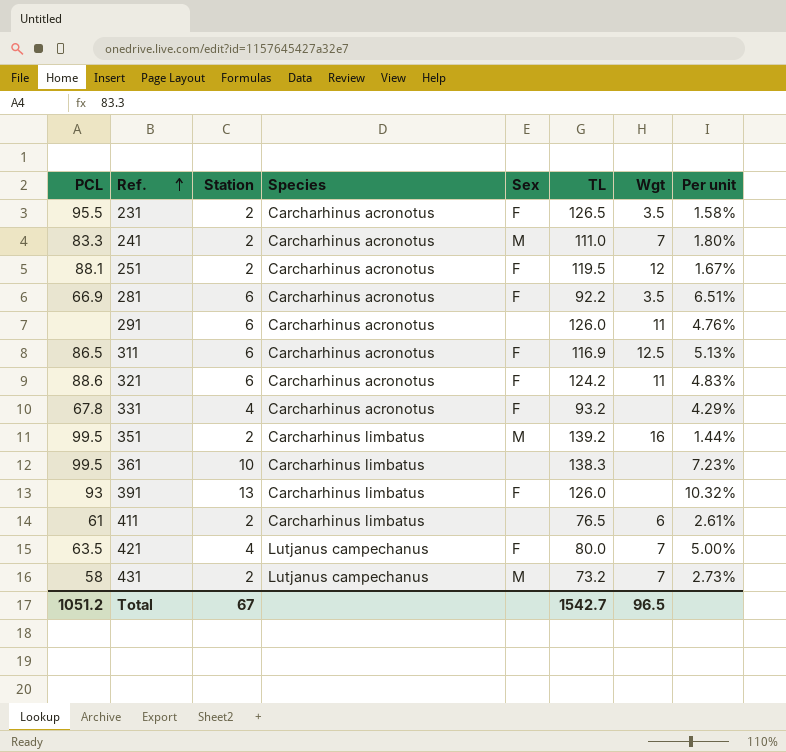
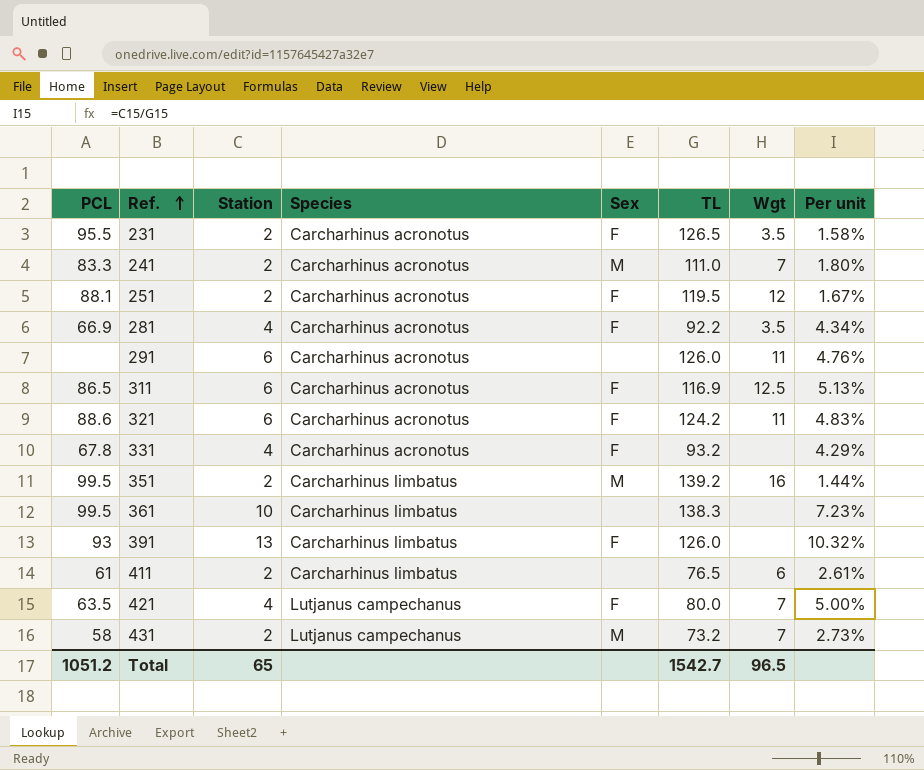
281 | Station: 6 -> 4
281 | Per unit: 6.51% -> 4.34%
Total | Station: 67 -> 65

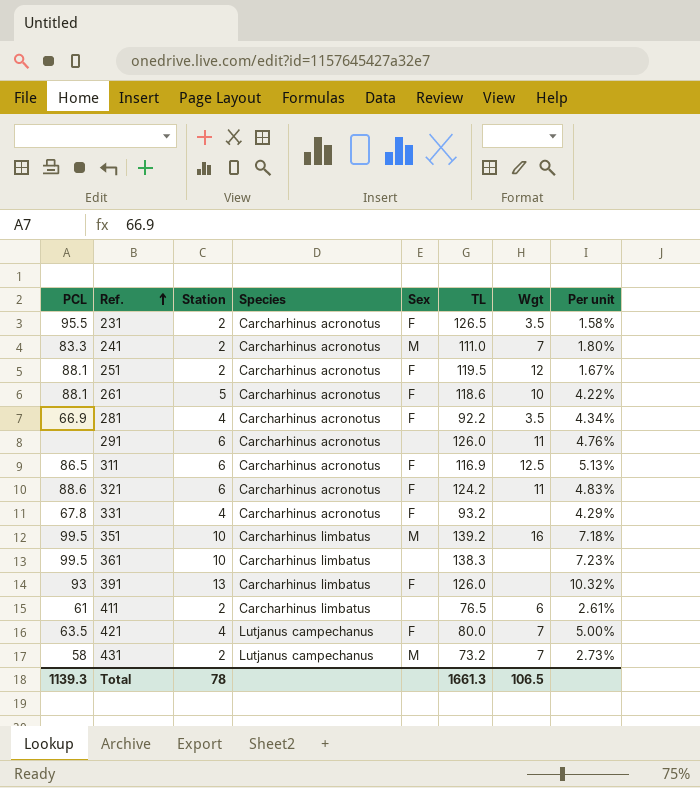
row 261: none -> 88.1 | 5 | Carcharhinus acronotus | F | 118.6 | 10 | 4.22%
351 | Station: 2 -> 10
351 | Per unit: 1.44% -> 7.18%
Total | PCL: 1051.2 -> 1139.3
Total | Station: 65 -> 78
Total | TL: 1542.7 -> 1661.3
Total | Wgt: 96.5 -> 106.5

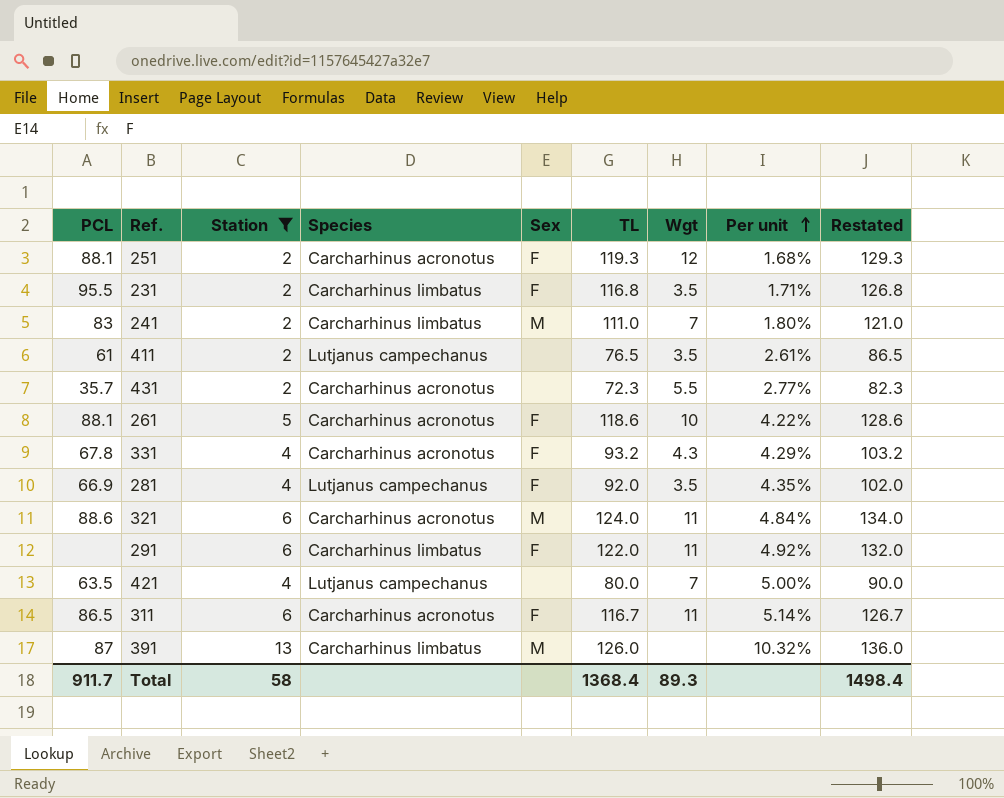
filter: none -> Station != 10
row order: Ref. ascending -> Per unit ascending
column Restated | formula: none -> [TL] + 10
251 | TL: 119.5 -> 119.3
251 | Per unit: 1.67% -> 1.68%
231 | Species: Carcharhinus acronotus -> Carcharhinus limbatus
231 | TL: 126.5 -> 116.8
231 | Per unit: 1.58% -> 1.71%
241 | PCL: 83.3 -> 83
241 | Species: Carcharhinus acronotus -> Carcharhinus limbatus
411 | Species: Carcharhinus limbatus -> Lutjanus campechanus
411 | Wgt: 6 -> 3.5
431 | PCL: 58 -> 35.7
431 | Species: Lutjanus campechanus -> Carcharhinus acronotus
431 | Sex: M -> none
431 | TL: 73.2 -> 72.3
431 | Wgt: 7 -> 5.5
431 | Per unit: 2.73% -> 2.77%
331 | Wgt: none -> 4.3
281 | Species: Carcharhinus acronotus -> Lutjanus campechanus
281 | TL: 92.2 -> 92.0
281 | Per unit: 4.34% -> 4.35%
321 | Sex: F -> M
321 | TL: 124.2 -> 124.0
321 | Per unit: 4.83% -> 4.84%
291 | Species: Carcharhinus acronotus -> Carcharhinus limbatus
291 | Sex: none -> F
291 | TL: 126.0 -> 122.0
291 | Per unit: 4.76% -> 4.92%
421 | Sex: F -> none
311 | TL: 116.9 -> 116.7
311 | Wgt: 12.5 -> 11
311 | Per unit: 5.13% -> 5.14%
391 | PCL: 93 -> 87
391 | Sex: F -> M
Total | PCL: 1139.3 -> 911.7
Total | Station: 78 -> 58
Total | TL: 1661.3 -> 1368.4
Total | Wgt: 106.5 -> 89.3

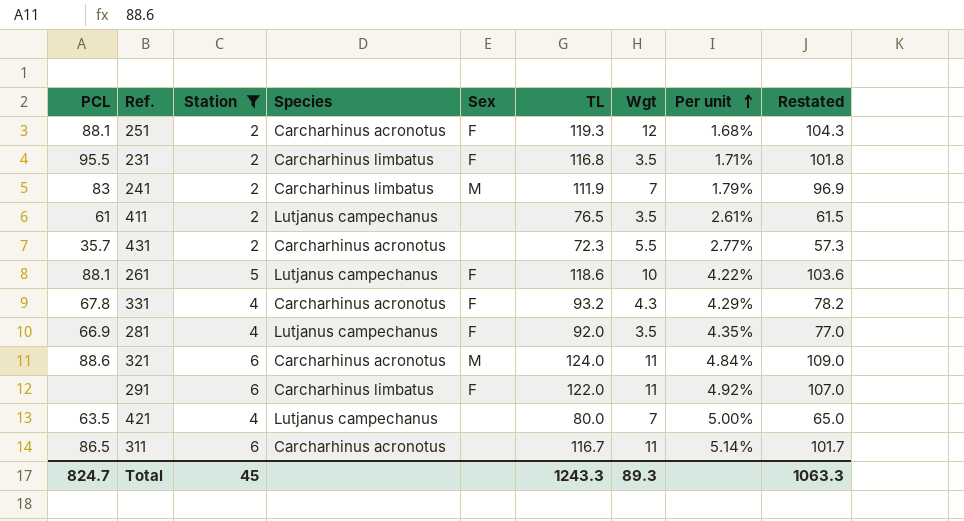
column Restated | formula: [TL] + 10 -> [TL] - 15
row 391: 87 | 13 | Carcharhinus limbatus | M | 126.0 | none | 10.32% | 136.0 -> none
241 | TL: 111.0 -> 111.9
241 | Per unit: 1.80% -> 1.79%
261 | Species: Carcharhinus acronotus -> Lutjanus campechanus
311 | Sex: F -> none
Total | PCL: 911.7 -> 824.7
Total | Station: 58 -> 45
Total | TL: 1368.4 -> 1243.3
Total | Restated: 1498.4 -> 1063.3

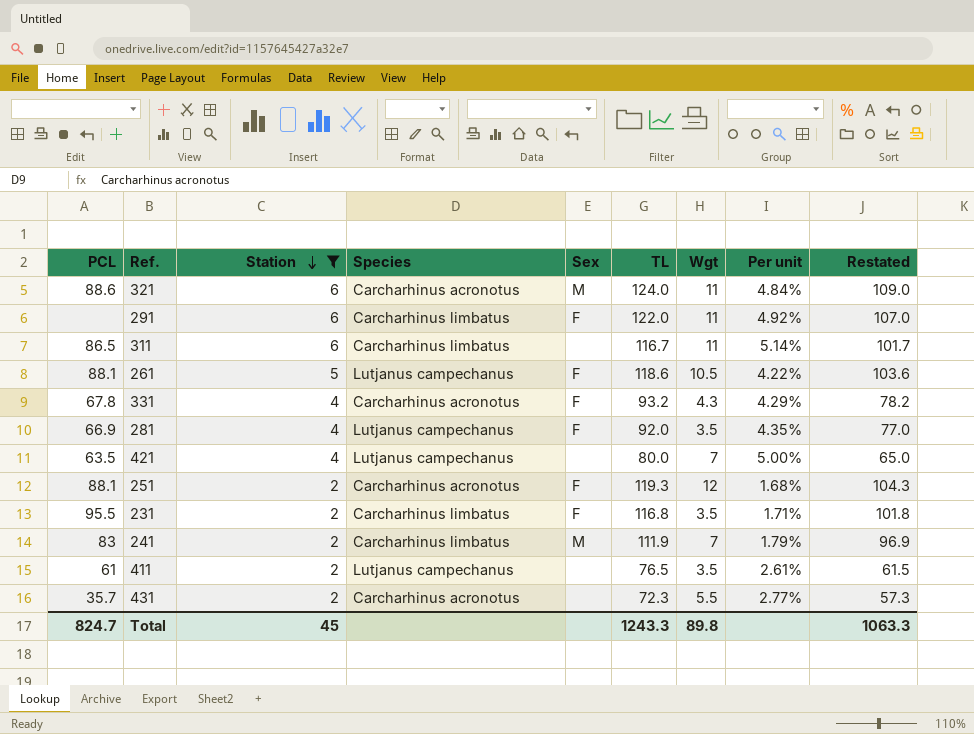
row order: Per unit ascending -> Station descending
311 | Species: Carcharhinus acronotus -> Carcharhinus limbatus
261 | Wgt: 10 -> 10.5
Total | Wgt: 89.3 -> 89.8

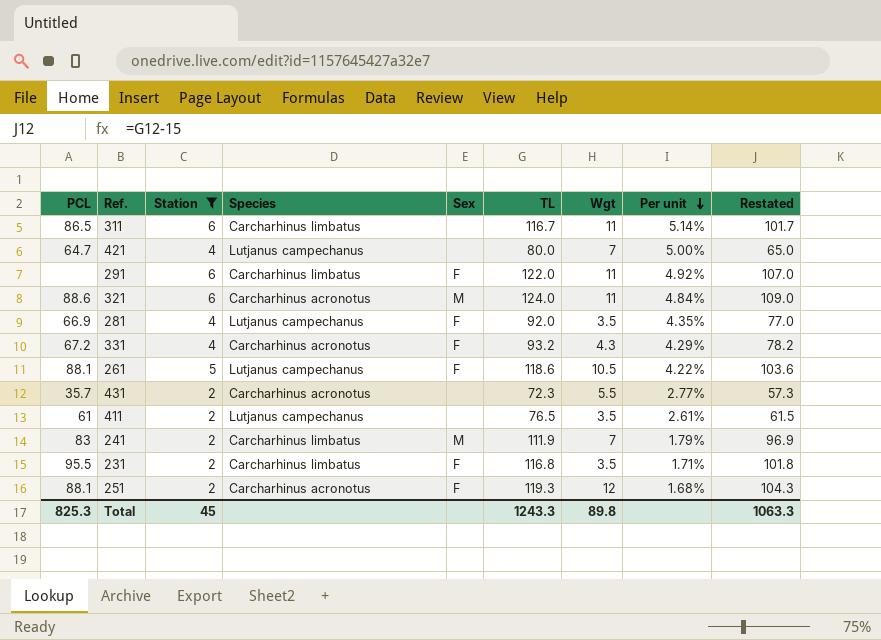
row order: Station descending -> Per unit descending
421 | PCL: 63.5 -> 64.7
331 | PCL: 67.8 -> 67.2
Total | PCL: 824.7 -> 825.3

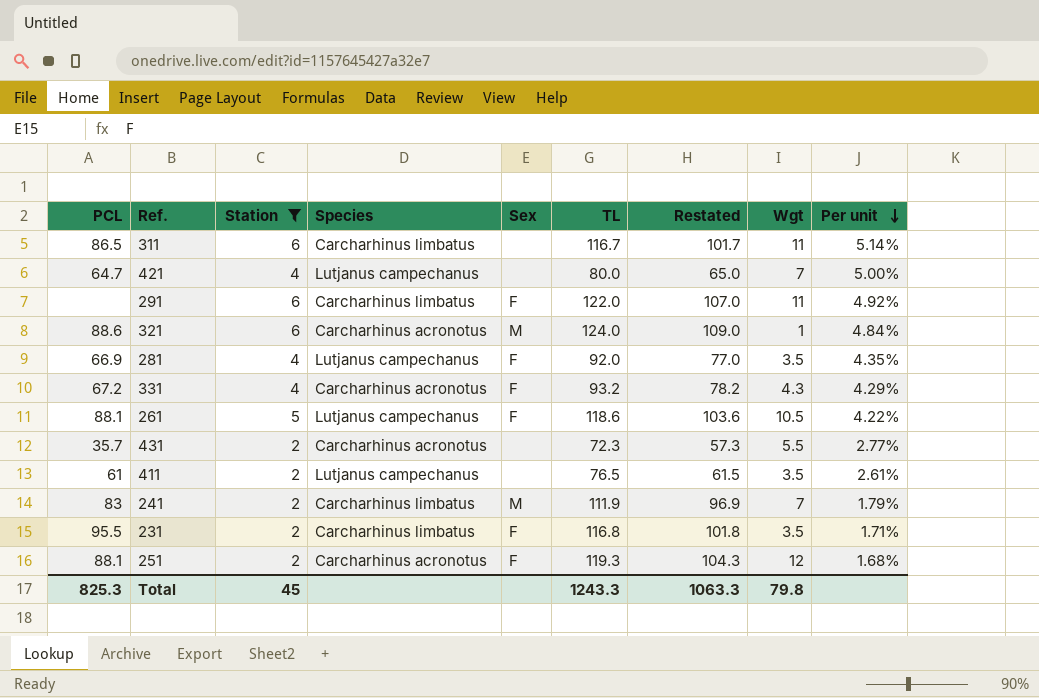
column Restated | position: 9 -> 7
321 | Wgt: 11 -> 1
Total | Wgt: 89.8 -> 79.8

